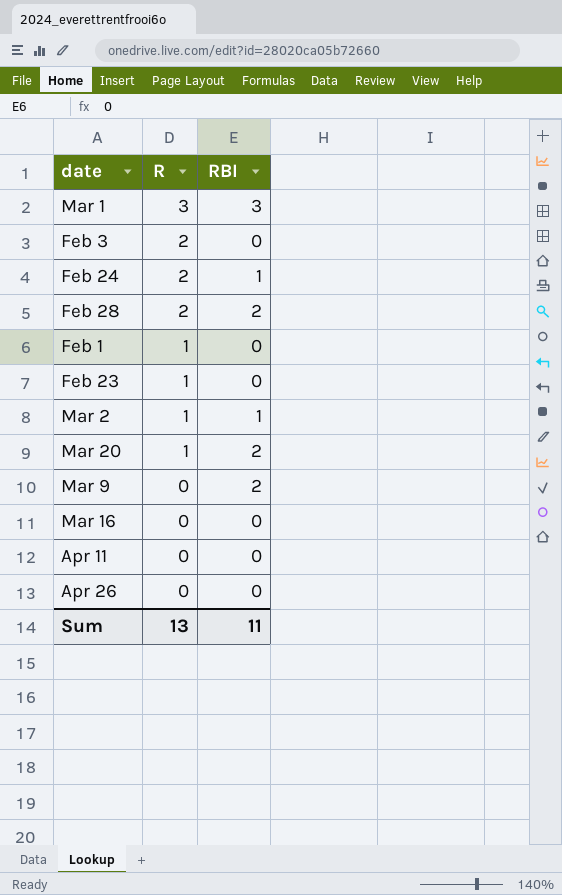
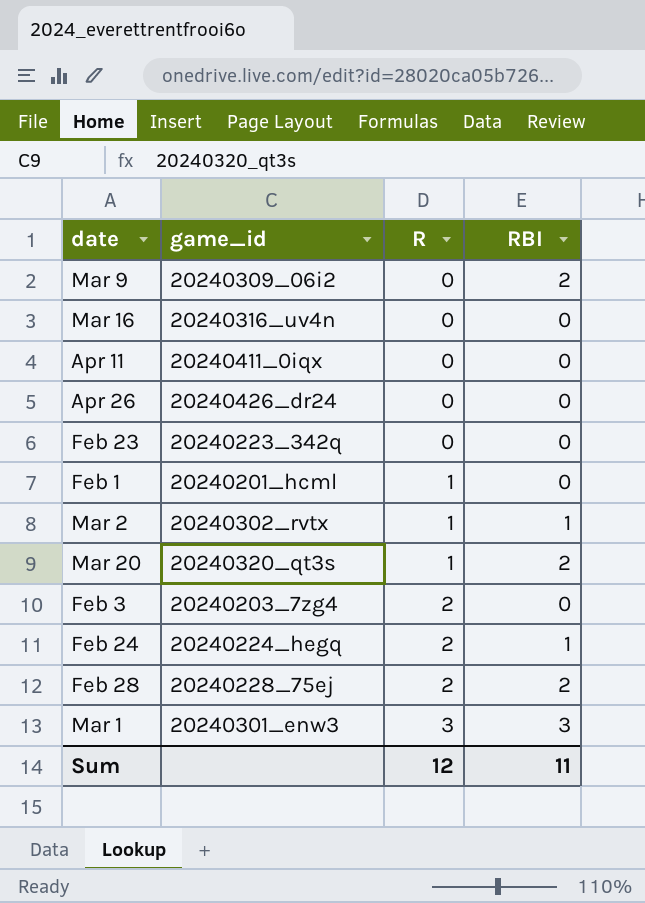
row order: R descending -> R ascending
column game_id | position: none -> 2
Feb 23 | R: 1 -> 0
Sum | R: 13 -> 12

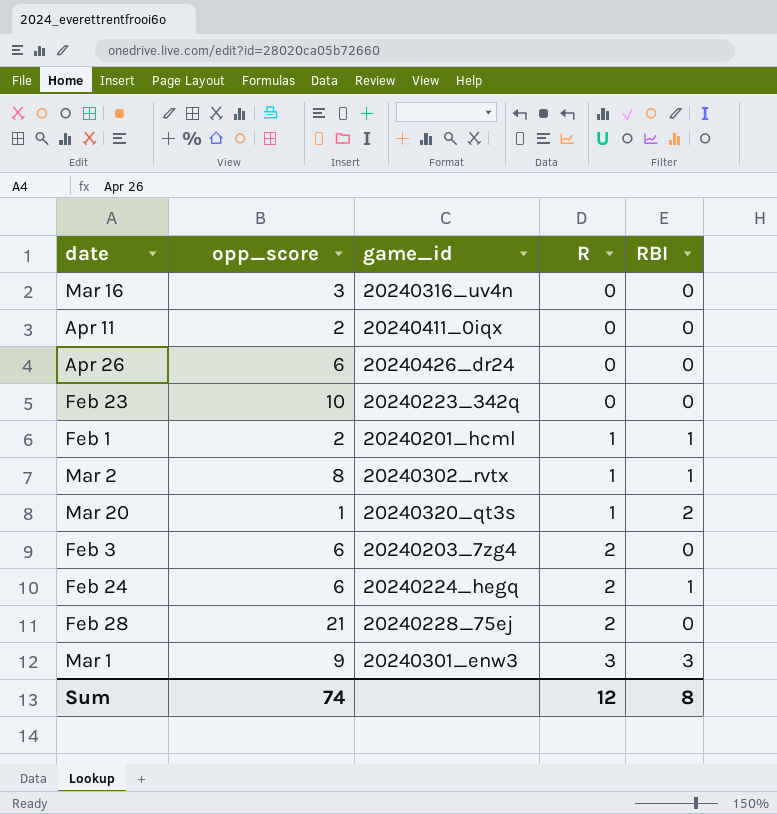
column opp_score | position: none -> 2
row Mar 9: 20240309_06i2 | 0 | 2 -> none
Feb 1 | RBI: 0 -> 1
Feb 28 | RBI: 2 -> 0
Sum | RBI: 11 -> 8

